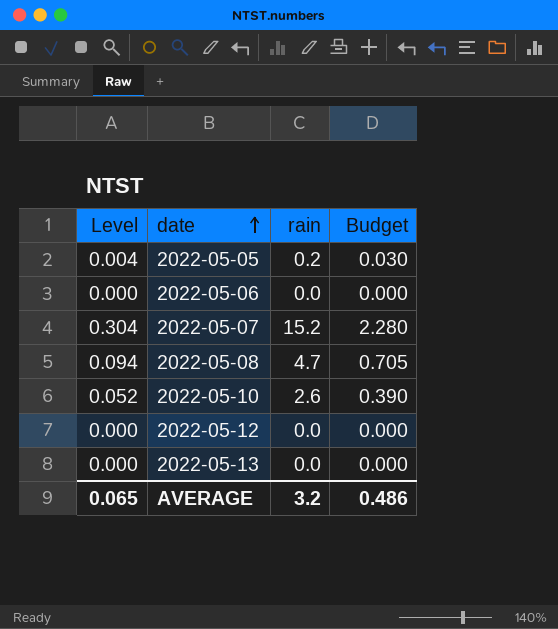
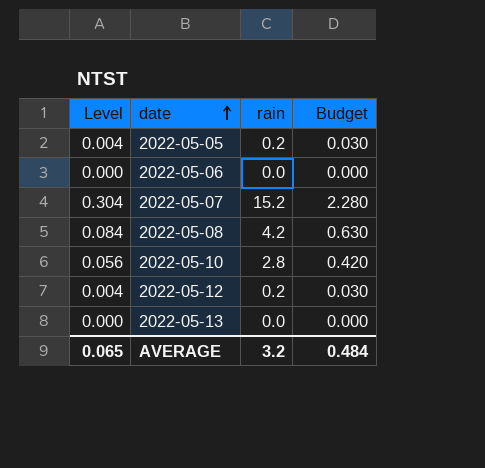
2022-05-08 | Level: 0.094 -> 0.084
2022-05-08 | rain: 4.7 -> 4.2
2022-05-08 | Budget: 0.705 -> 0.630
2022-05-10 | Level: 0.052 -> 0.056
2022-05-10 | rain: 2.6 -> 2.8
2022-05-10 | Budget: 0.390 -> 0.420
2022-05-12 | Level: 0.000 -> 0.004
2022-05-12 | rain: 0.0 -> 0.2
2022-05-12 | Budget: 0.000 -> 0.030
AVERAGE | Budget: 0.486 -> 0.484

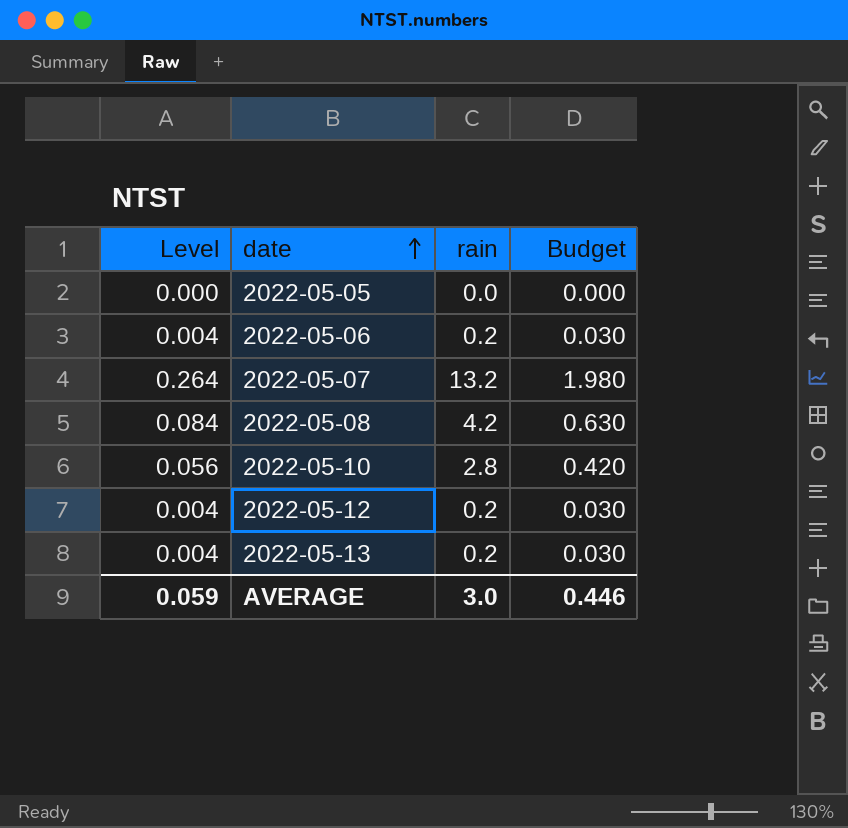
2022-05-05 | Level: 0.004 -> 0.000
2022-05-05 | rain: 0.2 -> 0.0
2022-05-05 | Budget: 0.030 -> 0.000
2022-05-06 | Level: 0.000 -> 0.004
2022-05-06 | rain: 0.0 -> 0.2
2022-05-06 | Budget: 0.000 -> 0.030
2022-05-07 | Level: 0.304 -> 0.264
2022-05-07 | rain: 15.2 -> 13.2
2022-05-07 | Budget: 2.280 -> 1.980
2022-05-13 | Level: 0.000 -> 0.004
2022-05-13 | rain: 0.0 -> 0.2
2022-05-13 | Budget: 0.000 -> 0.030
AVERAGE | Level: 0.065 -> 0.059
AVERAGE | rain: 3.2 -> 3.0
AVERAGE | Budget: 0.484 -> 0.446

